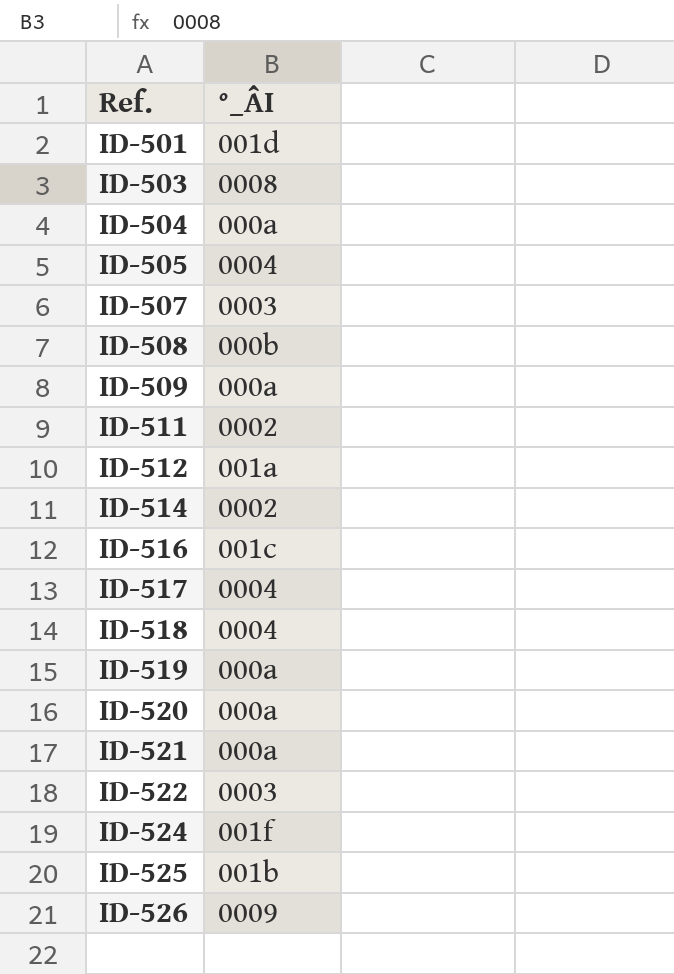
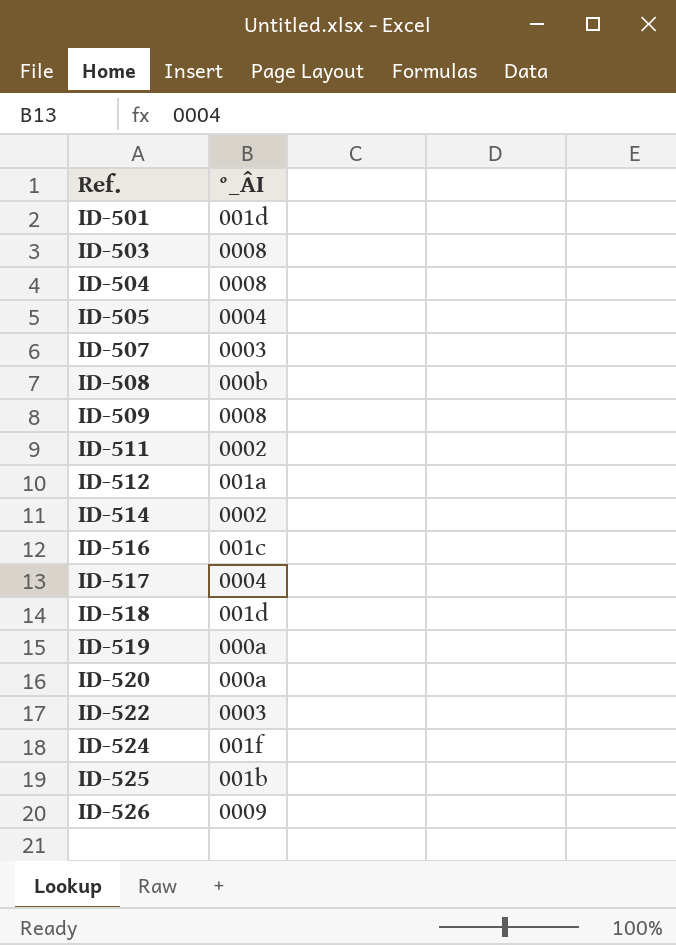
row ID-521: 000a -> none
ID-504 | °_ÂI: 000a -> 0008
ID-509 | °_ÂI: 000a -> 0008
ID-518 | °_ÂI: 0004 -> 001d

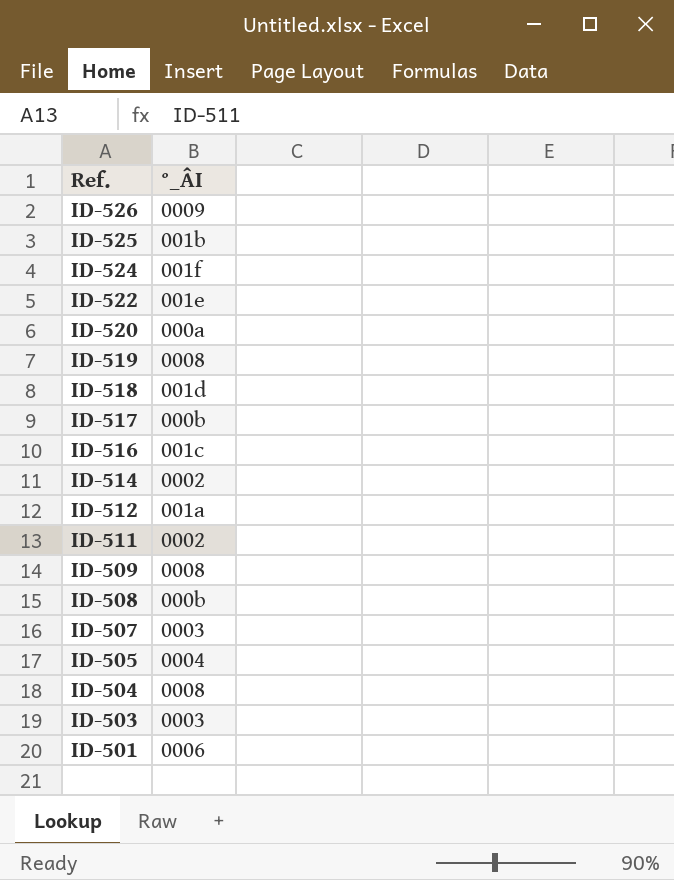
row order: Ref. ascending -> Ref. descending
ID-522 | °_ÂI: 0003 -> 001e
ID-519 | °_ÂI: 000a -> 0008
ID-517 | °_ÂI: 0004 -> 000b
ID-503 | °_ÂI: 0008 -> 0003
ID-501 | °_ÂI: 001d -> 0006

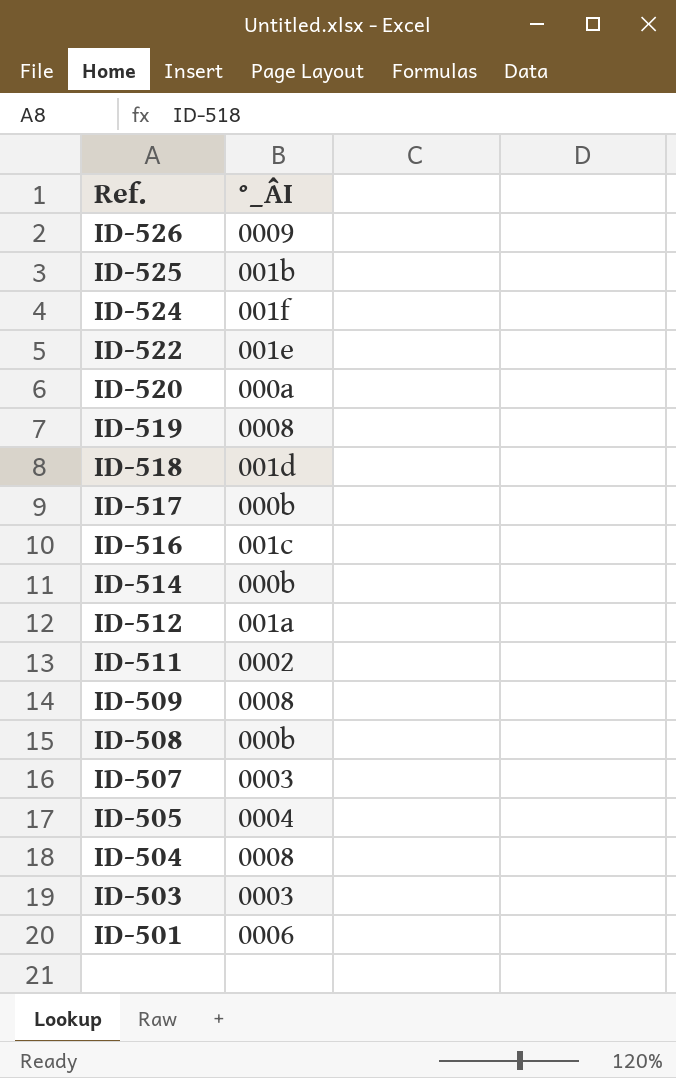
ID-514 | °_ÂI: 0002 -> 000b

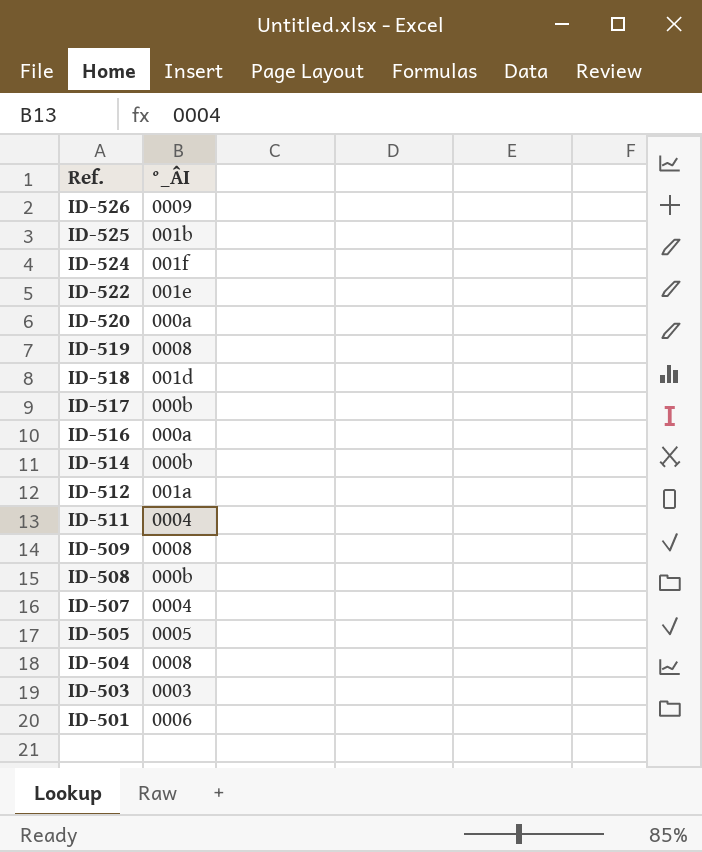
ID-516 | °_ÂI: 001c -> 000a
ID-511 | °_ÂI: 0002 -> 0004
ID-507 | °_ÂI: 0003 -> 0004
ID-505 | °_ÂI: 0004 -> 0005

